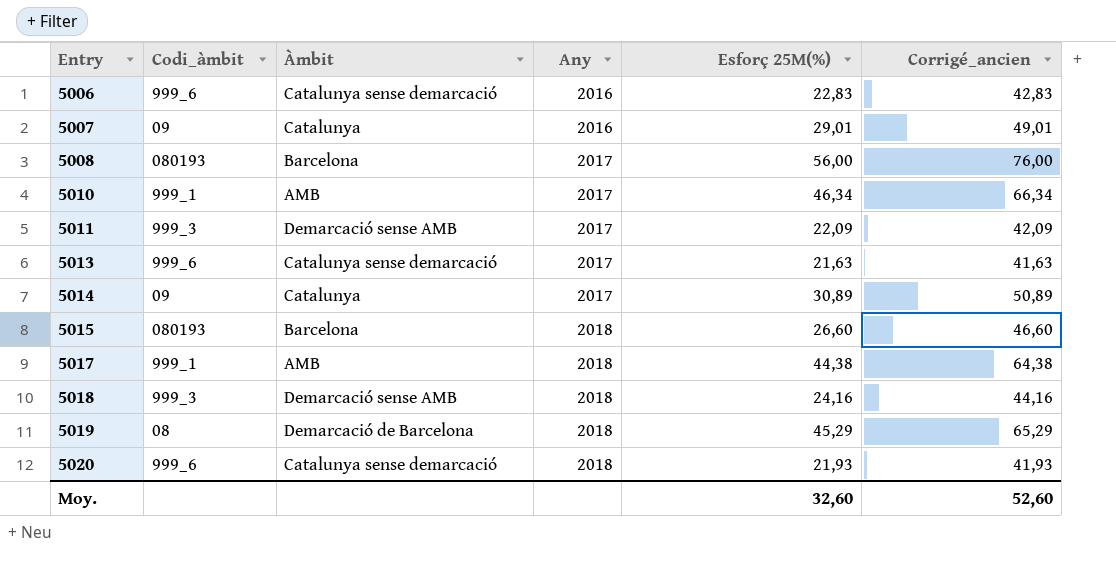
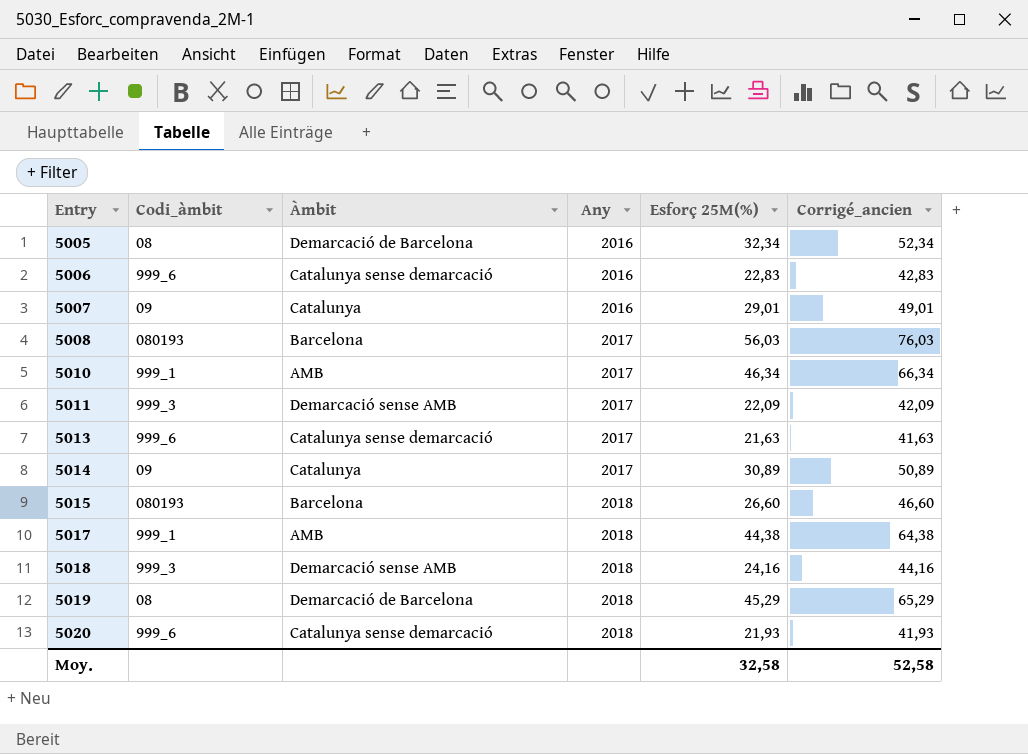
row 5005: none -> 08 | Demarcació de Barcelona | 2016 | 32,34 | 52,34
5008 | Esforç 25M(%): 56,00 -> 56,03
5008 | Corrigé_ancien: 76,00 -> 76,03
Moy. | Esforç 25M(%): 32,60 -> 32,58
Moy. | Corrigé_ancien: 52,60 -> 52,58

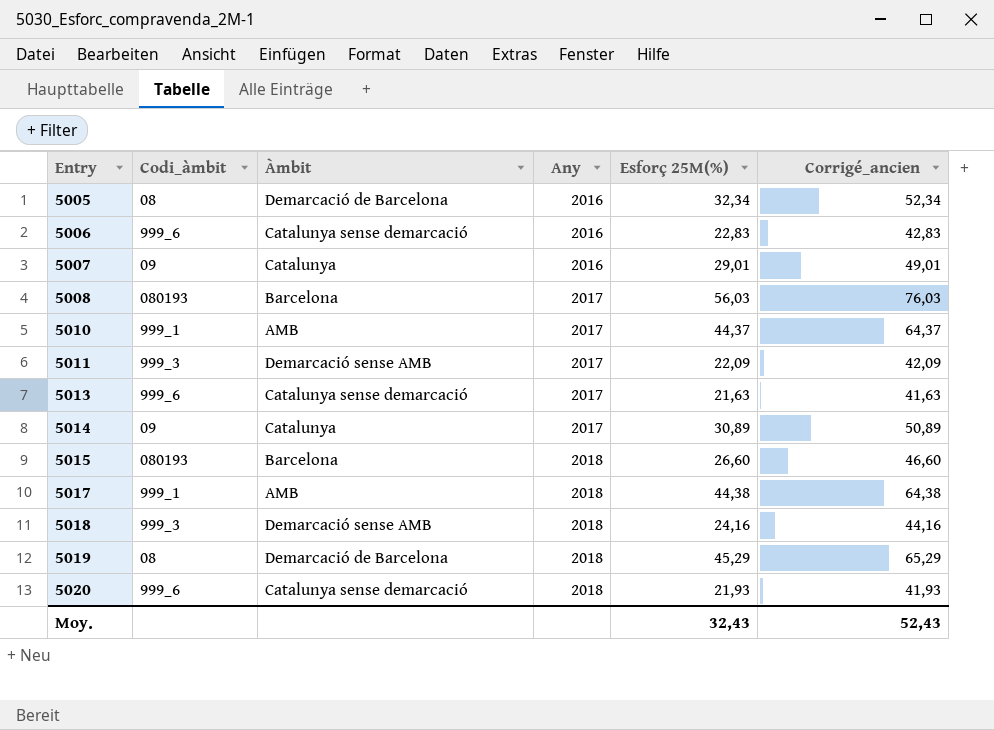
5010 | Esforç 25M(%): 46,34 -> 44,37
5010 | Corrigé_ancien: 66,34 -> 64,37
Moy. | Esforç 25M(%): 32,58 -> 32,43
Moy. | Corrigé_ancien: 52,58 -> 52,43

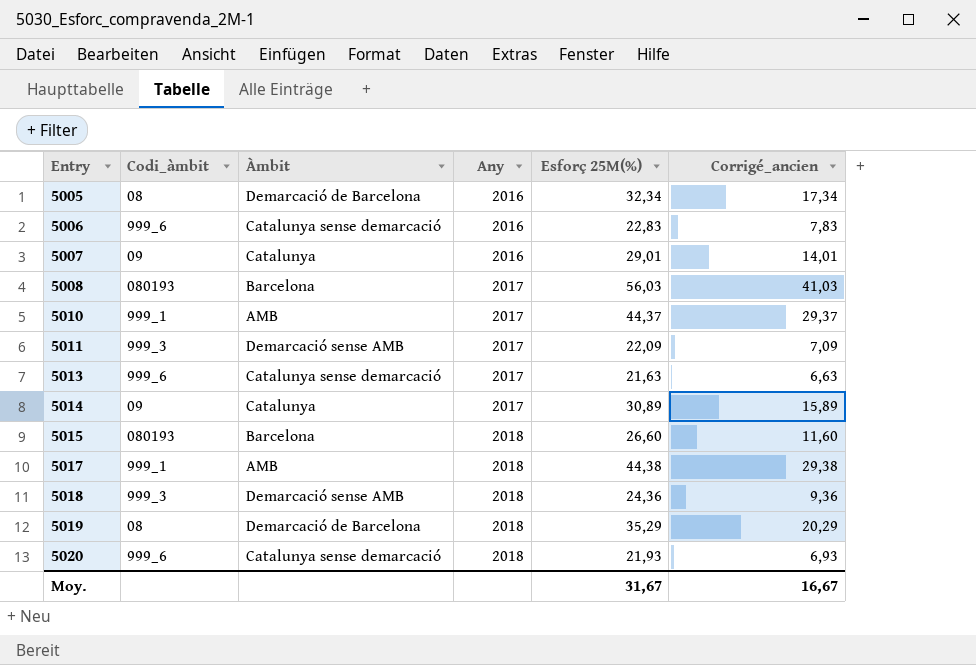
column Corrigé_ancien | formula: [Esforç 25M(%)] + 20 -> [Esforç 25M(%)] - 15
5018 | Esforç 25M(%): 24,16 -> 24,36
5019 | Esforç 25M(%): 45,29 -> 35,29
Moy. | Esforç 25M(%): 32,43 -> 31,67
Moy. | Corrigé_ancien: 52,43 -> 16,67

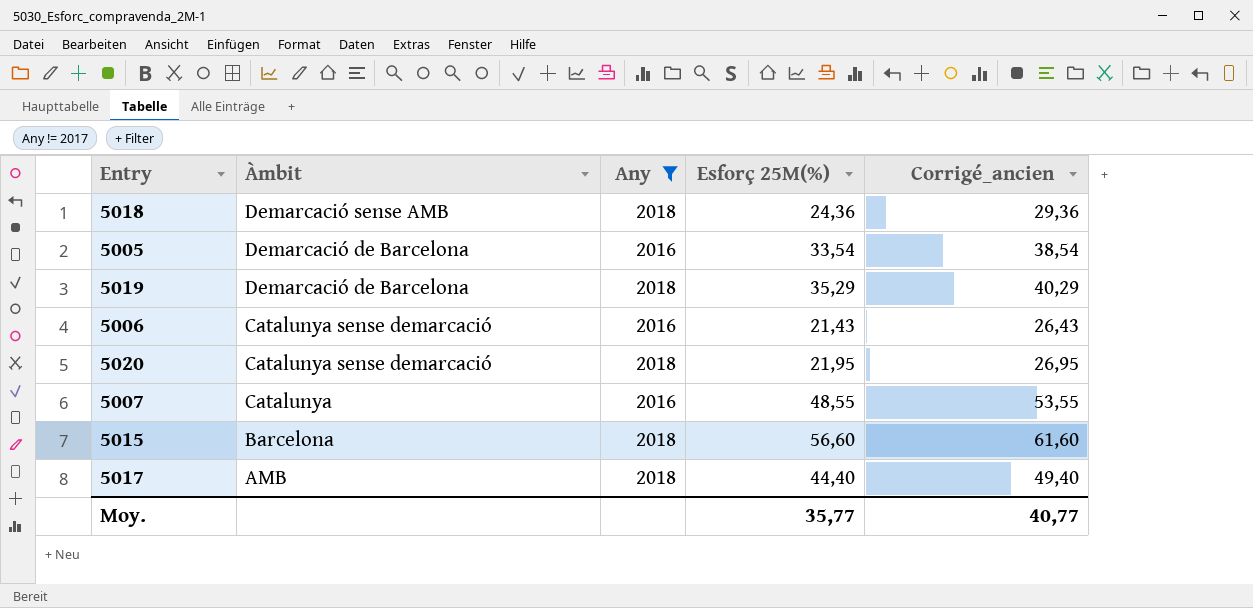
filter: none -> Any != 2017
row order: Entry ascending -> Àmbit descending
column Codi_àmbit | position: 2 -> none
column Corrigé_ancien | formula: [Esforç 25M(%)] - 15 -> [Esforç 25M(%)] + 5
5005 | Esforç 25M(%): 32,34 -> 33,54
5006 | Esforç 25M(%): 22,83 -> 21,43
5020 | Esforç 25M(%): 21,93 -> 21,95
5007 | Esforç 25M(%): 29,01 -> 48,55
5015 | Esforç 25M(%): 26,60 -> 56,60
5017 | Esforç 25M(%): 44,38 -> 44,40
Moy. | Esforç 25M(%): 31,67 -> 35,77
Moy. | Corrigé_ancien: 16,67 -> 40,77

